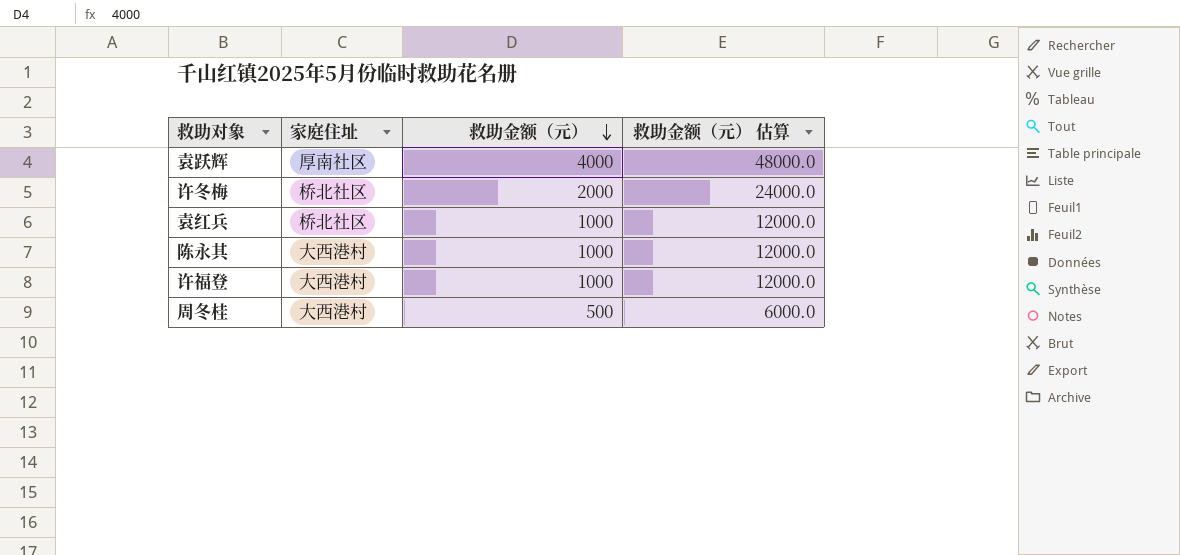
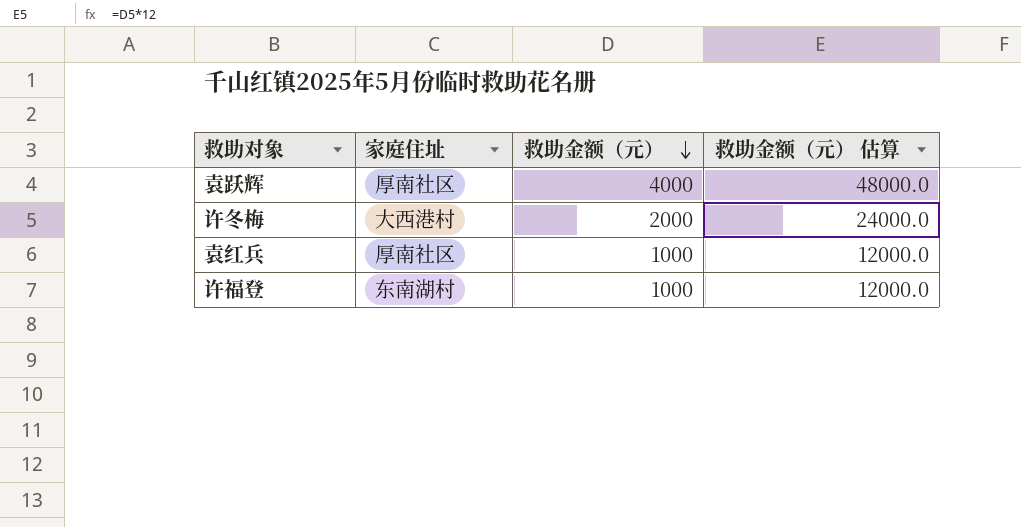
row 陈永其: 大西港村 | 1000 | 12000.0 -> none
row 周冬桂: 大西港村 | 500 | 6000.0 -> none
许冬梅 | 家庭住址: 桥北社区 -> 大西港村
袁红兵 | 家庭住址: 桥北社区 -> 厚南社区
许福登 | 家庭住址: 大西港村 -> 东南湖村

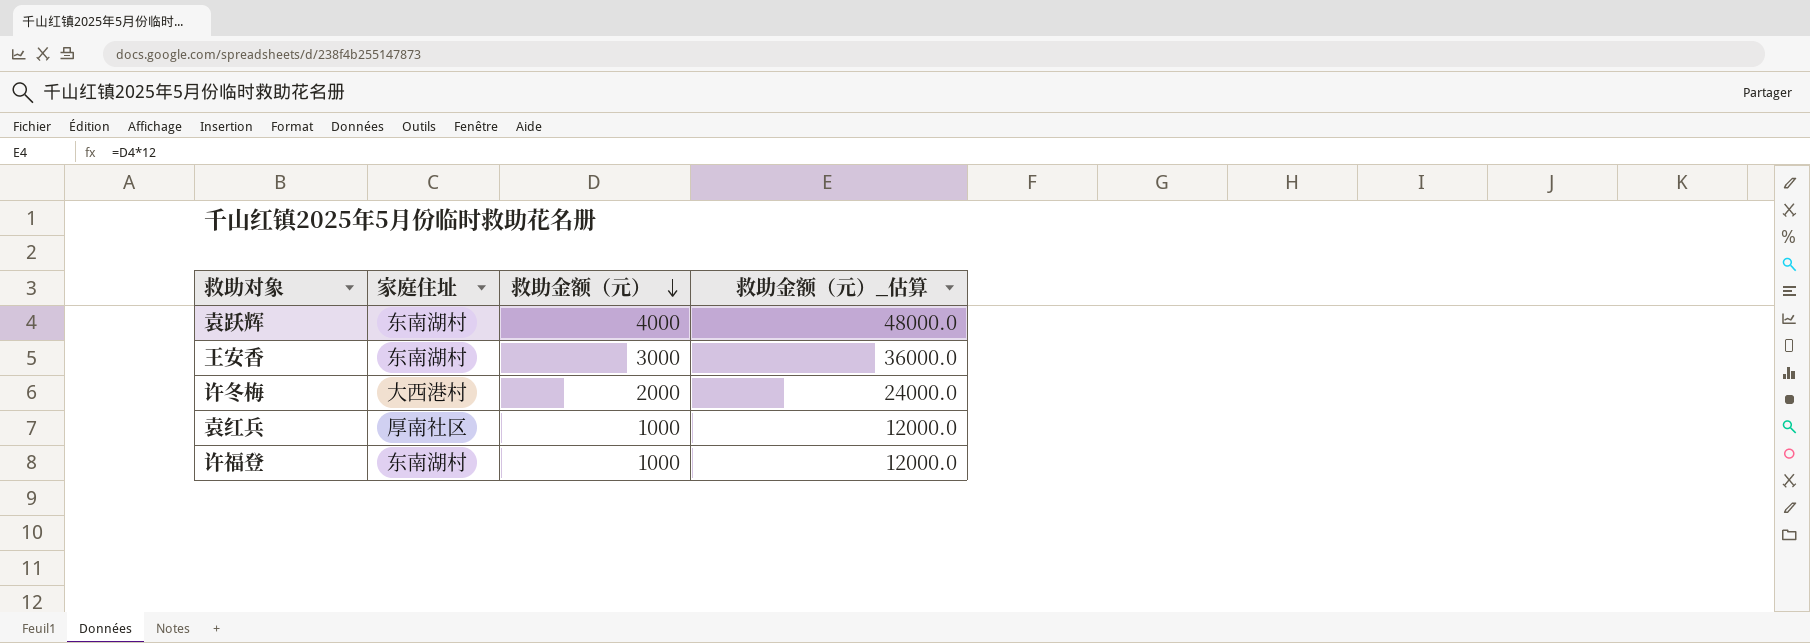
column name: 救助金额（元） 估算 -> 救助金额（元）_估算
袁跃辉 | 家庭住址: 厚南社区 -> 东南湖村
row 王安香: none -> 东南湖村 | 3000 | 36000.0

